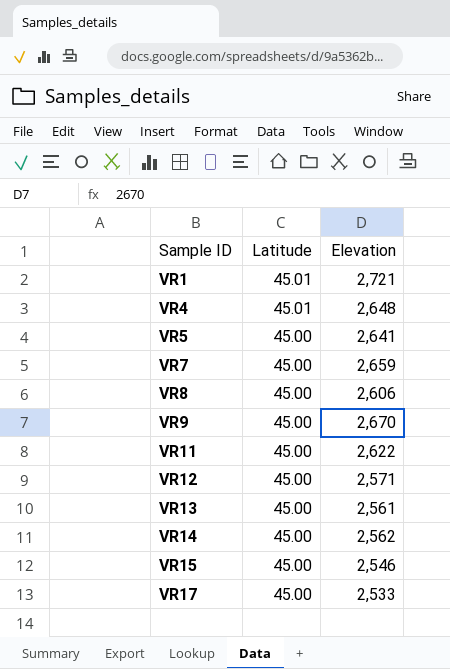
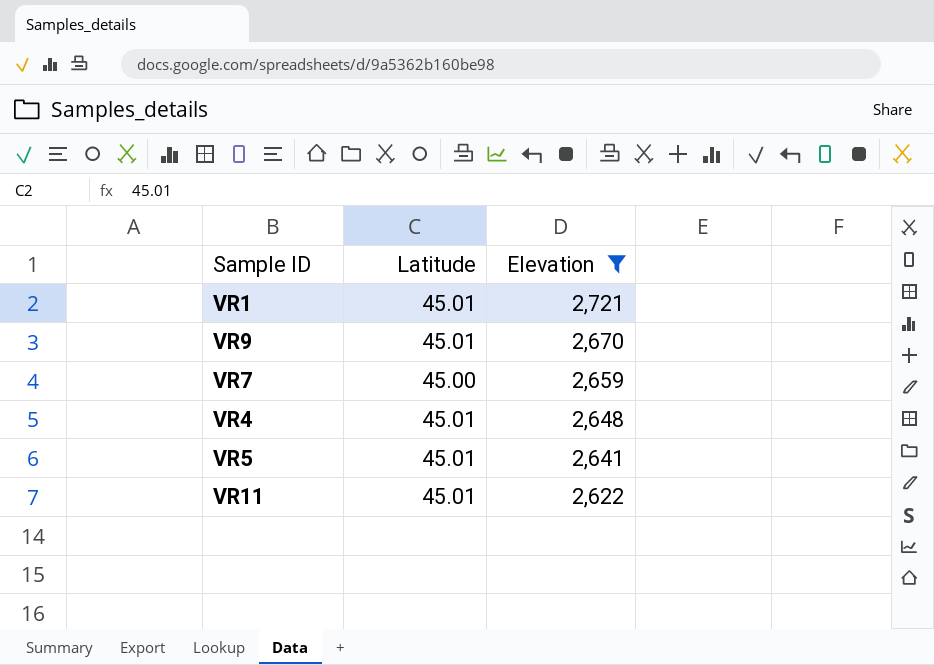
filter: none -> Elevation >= 2,622
row order: Sample ID ascending -> Elevation descending
VR9 | Latitude: 45.00 -> 45.01
VR5 | Latitude: 45.00 -> 45.01
VR11 | Latitude: 45.00 -> 45.01

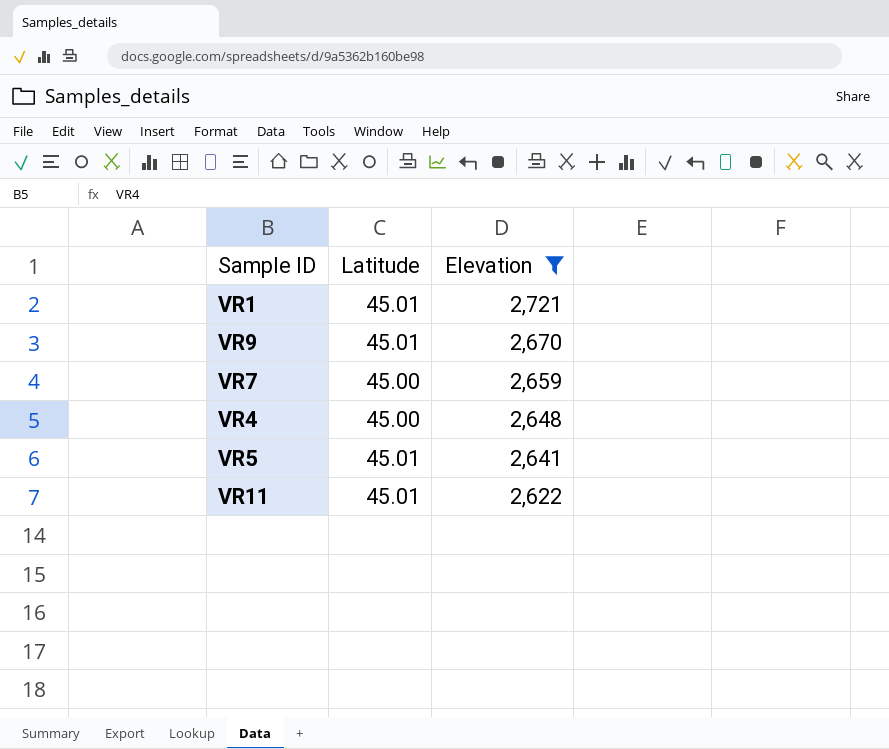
VR4 | Latitude: 45.01 -> 45.00

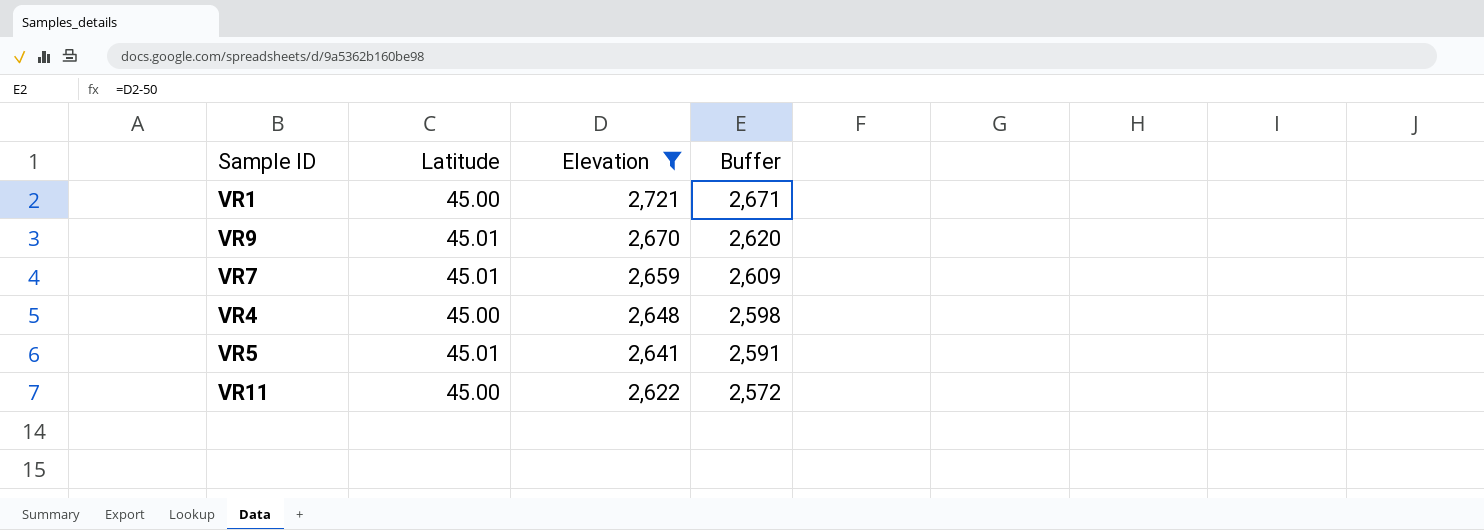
column Buffer | formula: none -> [Elevation] - 50
VR1 | Latitude: 45.01 -> 45.00
VR7 | Latitude: 45.00 -> 45.01
VR11 | Latitude: 45.01 -> 45.00

